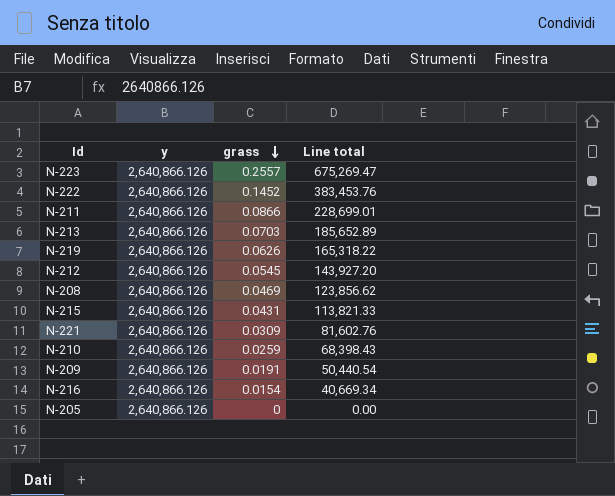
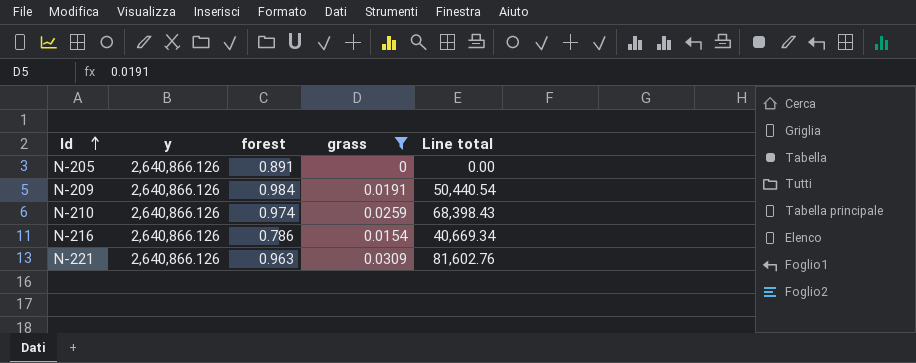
filter: none -> grass <= 0.0309
row order: grass descending -> Id ascending
column forest | position: none -> 3

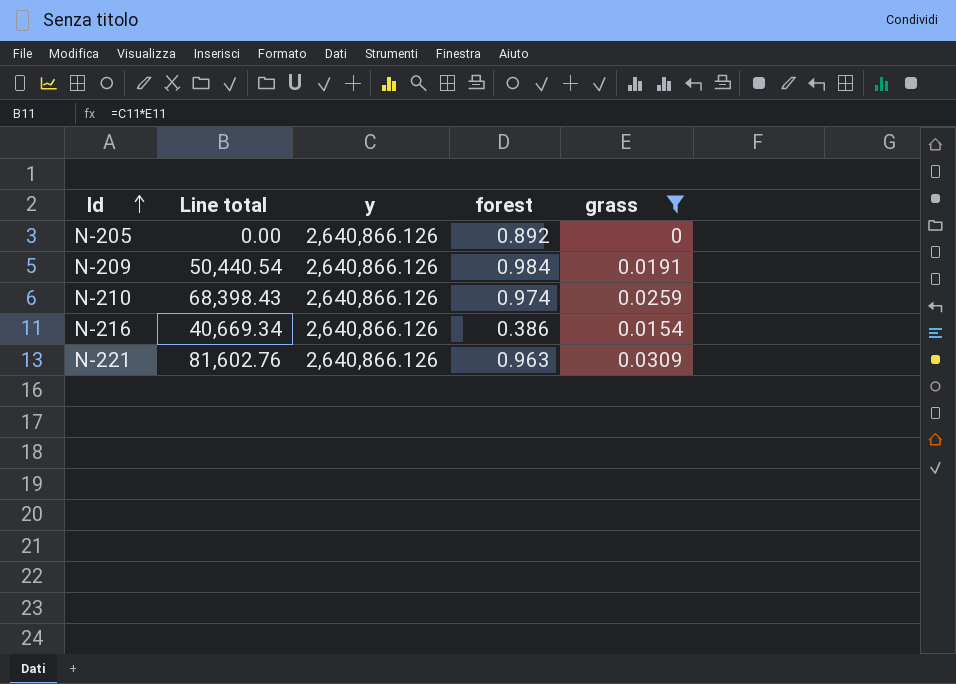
column Line total | position: 5 -> 2
N-205 | forest: 0.891 -> 0.892
N-216 | forest: 0.786 -> 0.386

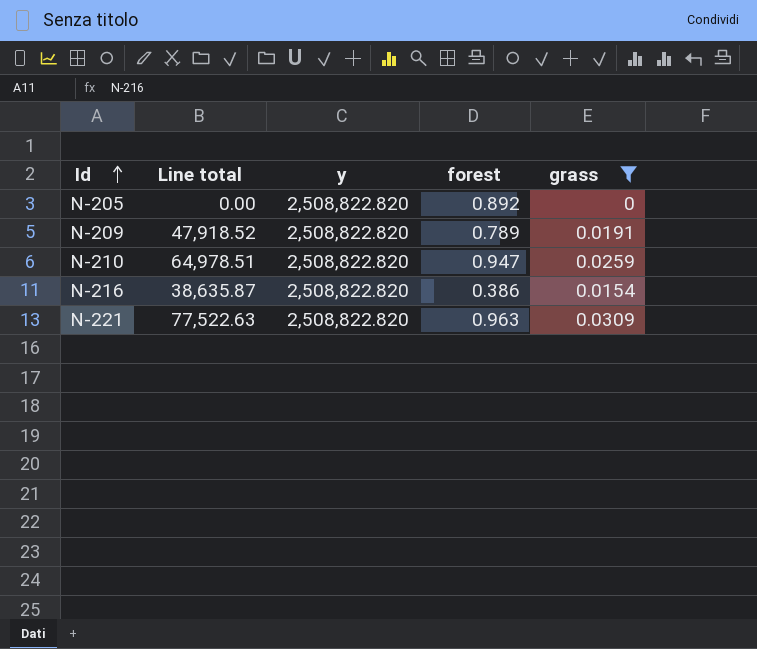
N-205 | y: 2,640,866.126 -> 2,508,822.820
N-209 | Line total: 50,440.54 -> 47,918.52
N-209 | y: 2,640,866.126 -> 2,508,822.820
N-209 | forest: 0.984 -> 0.789
N-210 | Line total: 68,398.43 -> 64,978.51
N-210 | y: 2,640,866.126 -> 2,508,822.820
N-210 | forest: 0.974 -> 0.947
N-216 | Line total: 40,669.34 -> 38,635.87
N-216 | y: 2,640,866.126 -> 2,508,822.820
N-221 | Line total: 81,602.76 -> 77,522.63
N-221 | y: 2,640,866.126 -> 2,508,822.820

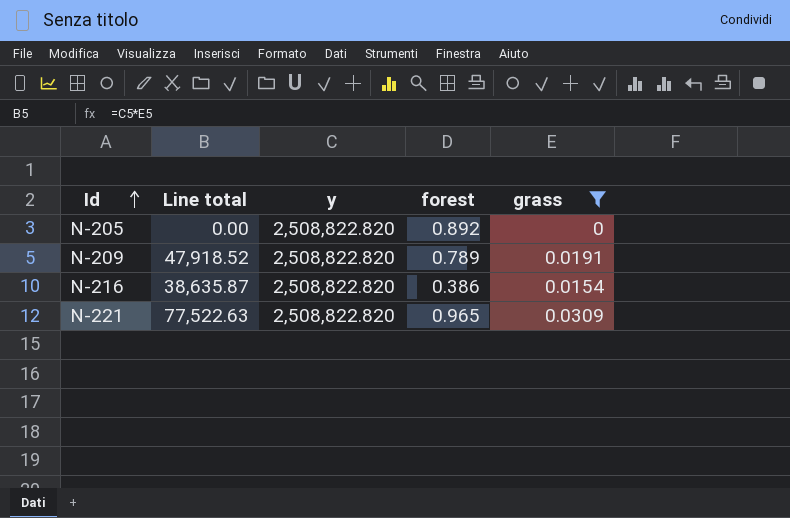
row N-210: 64,978.51 | 2,508,822.820 | 0.947 | 0.0259 -> none
N-221 | forest: 0.963 -> 0.965

